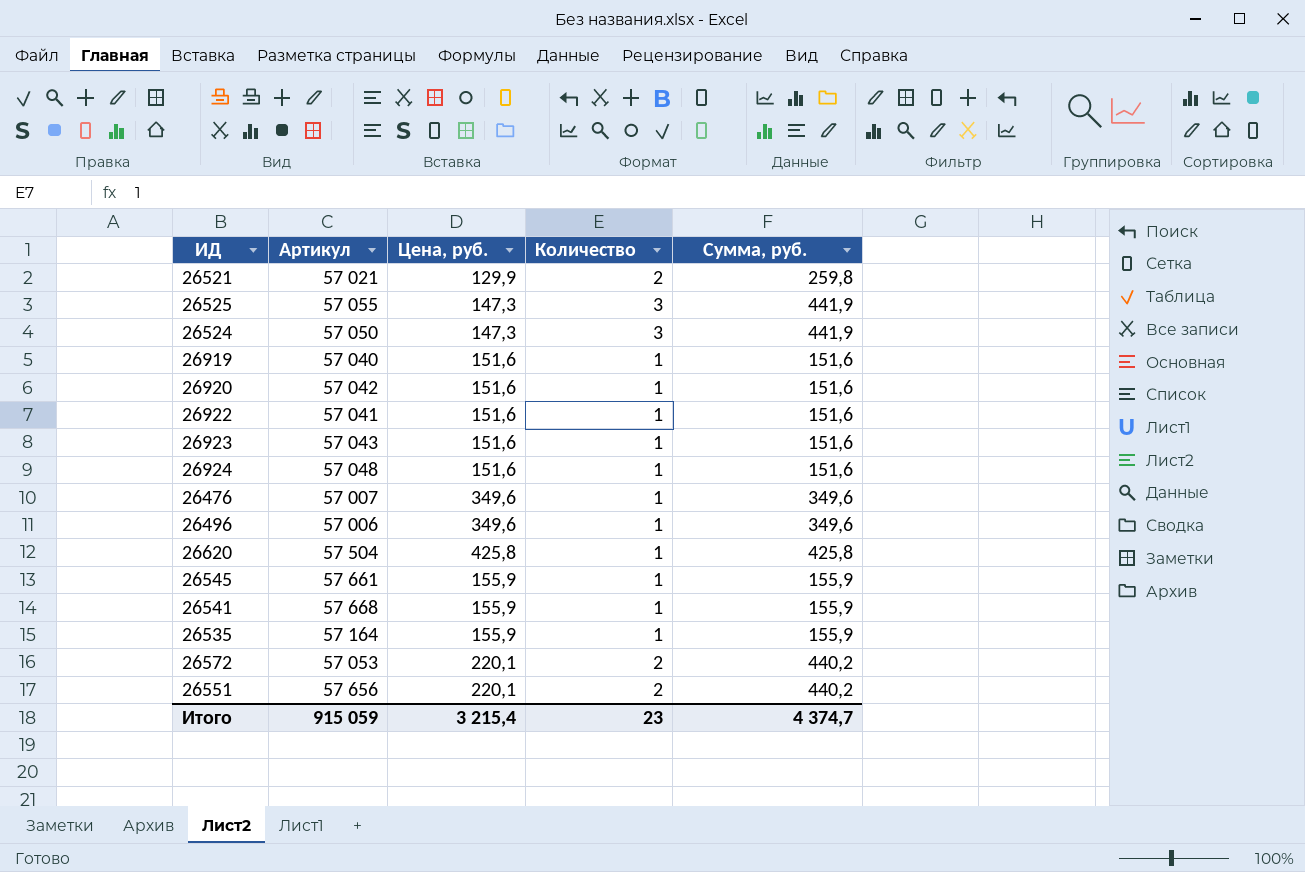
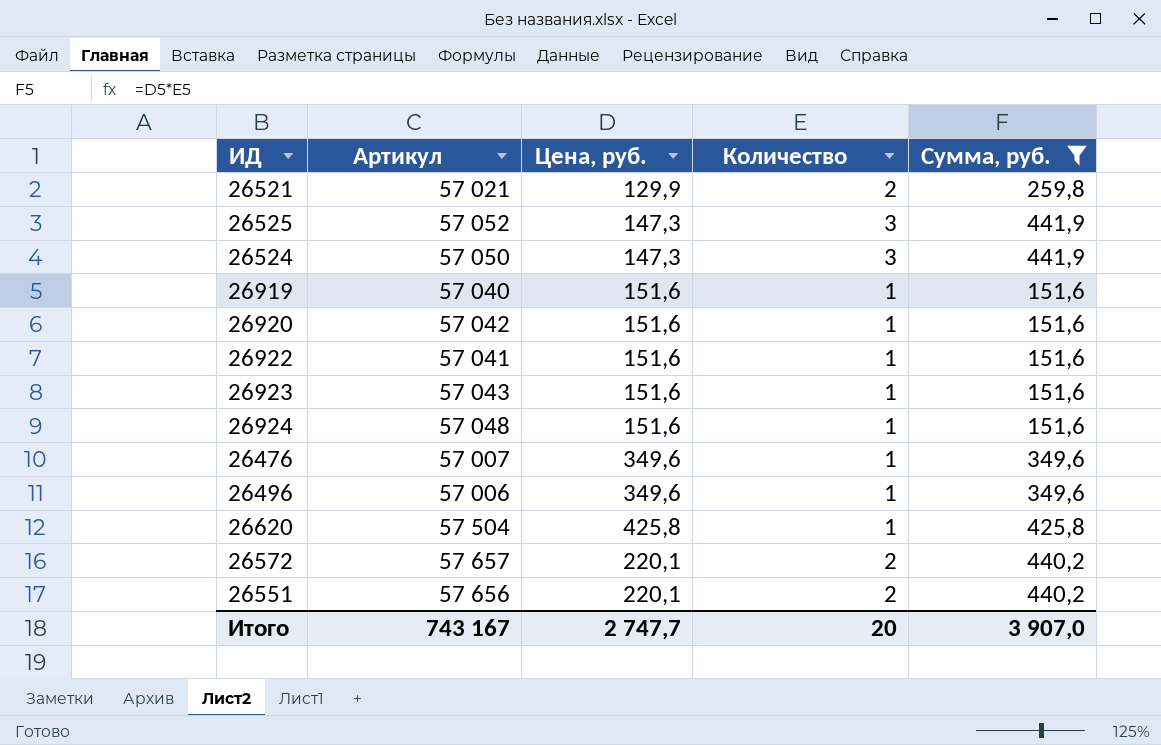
filter: none -> Сумма, руб. != 155,9
26525 | Артикул: 57 055 -> 57 052
26572 | Артикул: 57 053 -> 57 657
Итого | Артикул: 915 059 -> 743 167
Итого | Цена, руб.: 3 215,4 -> 2 747,7
Итого | Количество: 23 -> 20
Итого | Сумма, руб.: 4 374,7 -> 3 907,0

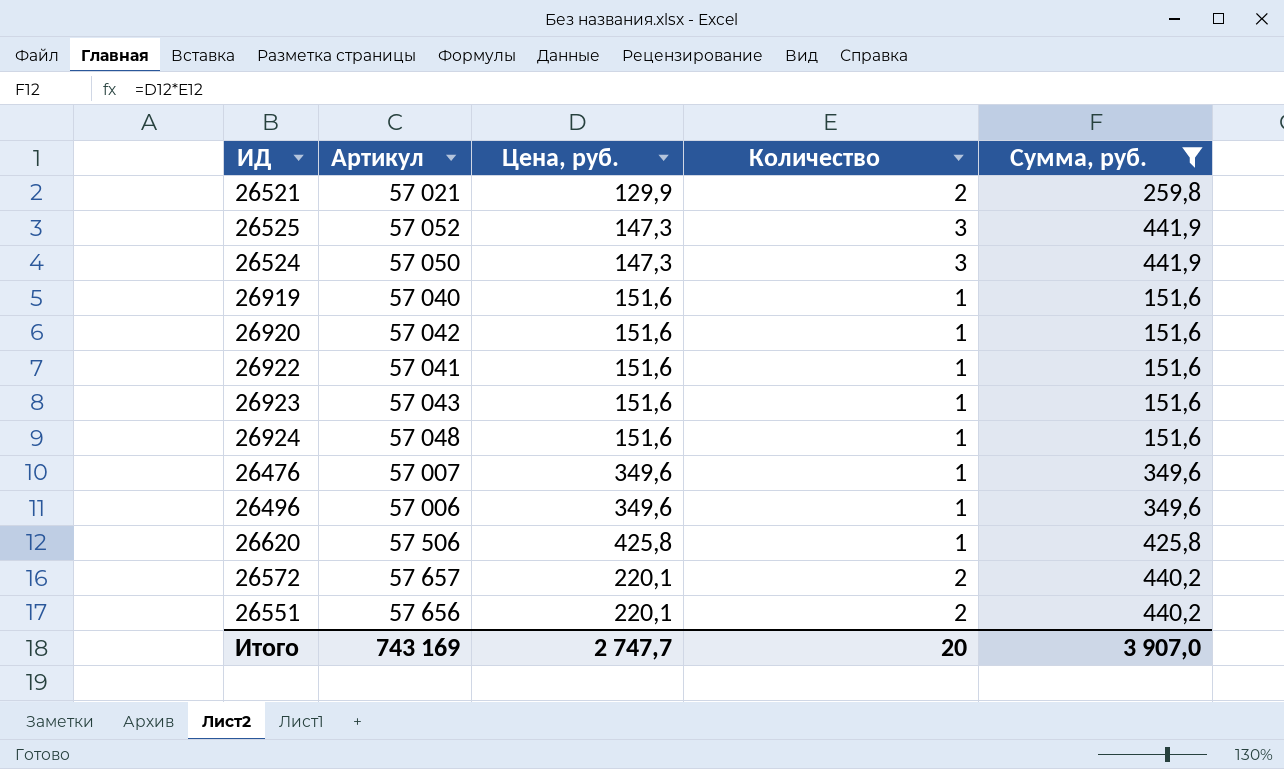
26620 | Артикул: 57 504 -> 57 506
Итого | Артикул: 743 167 -> 743 169

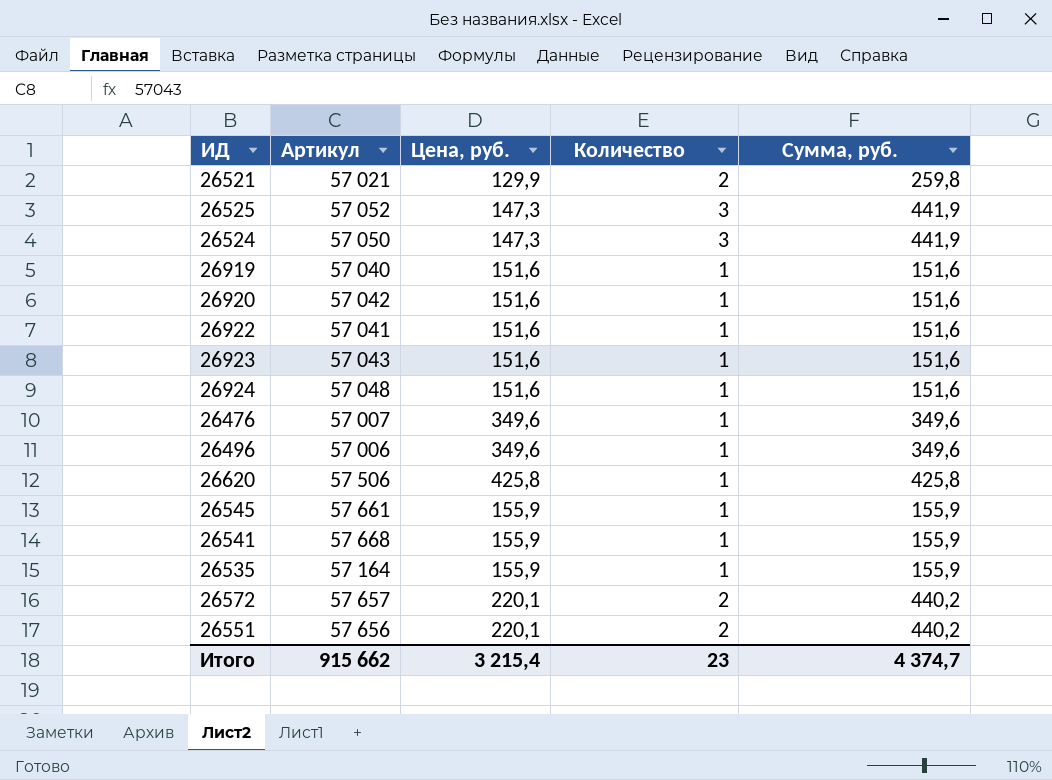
filter: Сумма, руб. != 155,9 -> none
Итого | Артикул: 743 169 -> 915 662
Итого | Цена, руб.: 2 747,7 -> 3 215,4
Итого | Количество: 20 -> 23
Итого | Сумма, руб.: 3 907,0 -> 4 374,7

